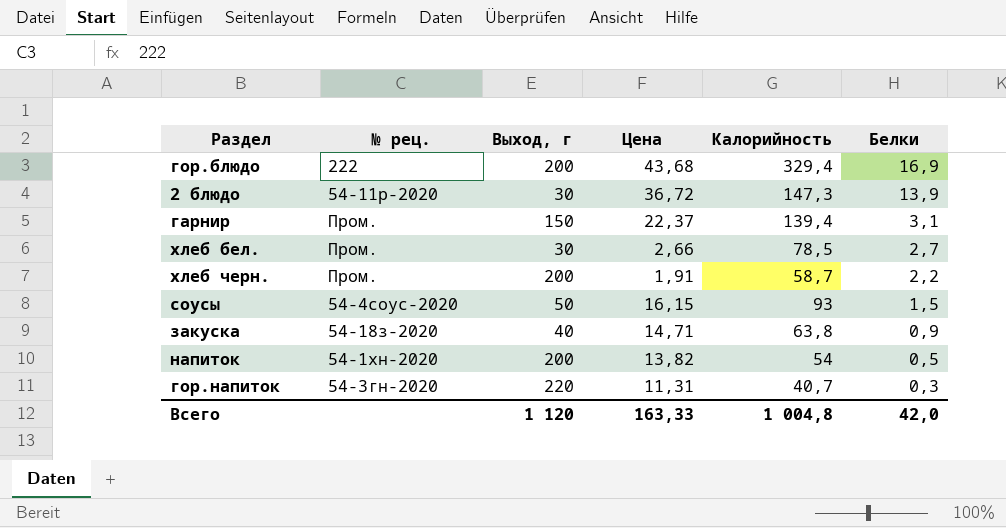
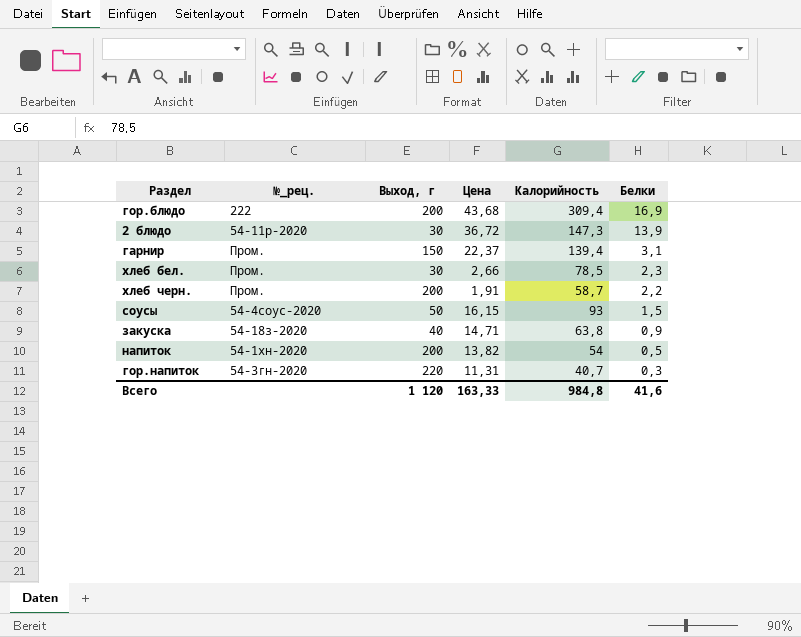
column name: № рец. -> №_рец.
гор.блюдо | Калорийность: 329,4 -> 309,4
хлеб бел. | Белки: 2,7 -> 2,3
Всего | Калорийность: 1 004,8 -> 984,8
Всего | Белки: 42,0 -> 41,6

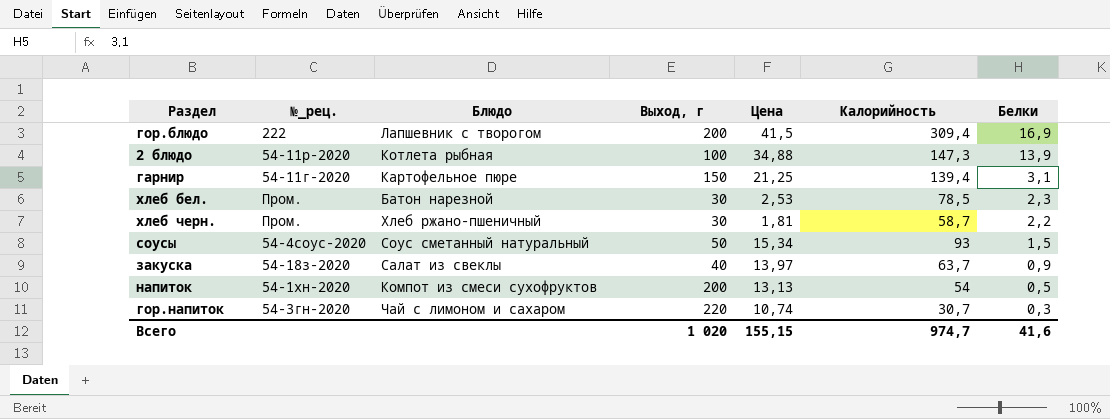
column Блюдо | position: none -> 3
гор.блюдо | Цена: 43,68 -> 41,5
2 блюдо | Выход, г: 30 -> 100
2 блюдо | Цена: 36,72 -> 34,88
гарнир | №_рец.: Пром. -> 54-11г-2020
гарнир | Цена: 22,37 -> 21,25
хлеб бел. | Цена: 2,66 -> 2,53
хлеб черн. | Выход, г: 200 -> 30
хлеб черн. | Цена: 1,91 -> 1,81
соусы | Цена: 16,15 -> 15,34
закуска | Цена: 14,71 -> 13,97
закуска | Калорийность: 63,8 -> 63,7
напиток | Цена: 13,82 -> 13,13
гор.напиток | Цена: 11,31 -> 10,74
гор.напиток | Калорийность: 40,7 -> 30,7
Всего | Выход, г: 1 120 -> 1 020
Всего | Цена: 163,33 -> 155,15
Всего | Калорийность: 984,8 -> 974,7

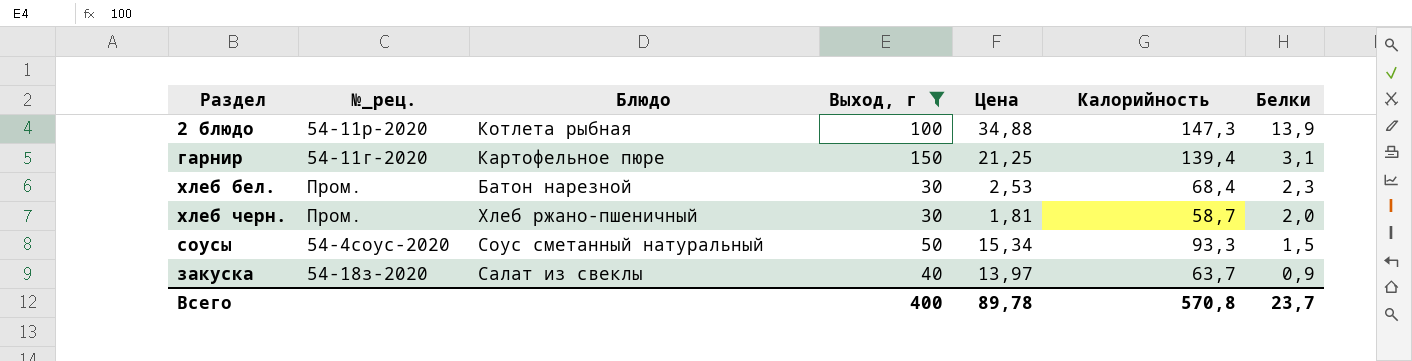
filter: none -> Выход, г <= 150
хлеб бел. | Калорийность: 78,5 -> 68,4
хлеб черн. | Белки: 2,2 -> 2,0
соусы | Калорийность: 93 -> 93,3
Всего | Выход, г: 1 020 -> 400
Всего | Цена: 155,15 -> 89,78
Всего | Калорийность: 974,7 -> 570,8
Всего | Белки: 41,6 -> 23,7

